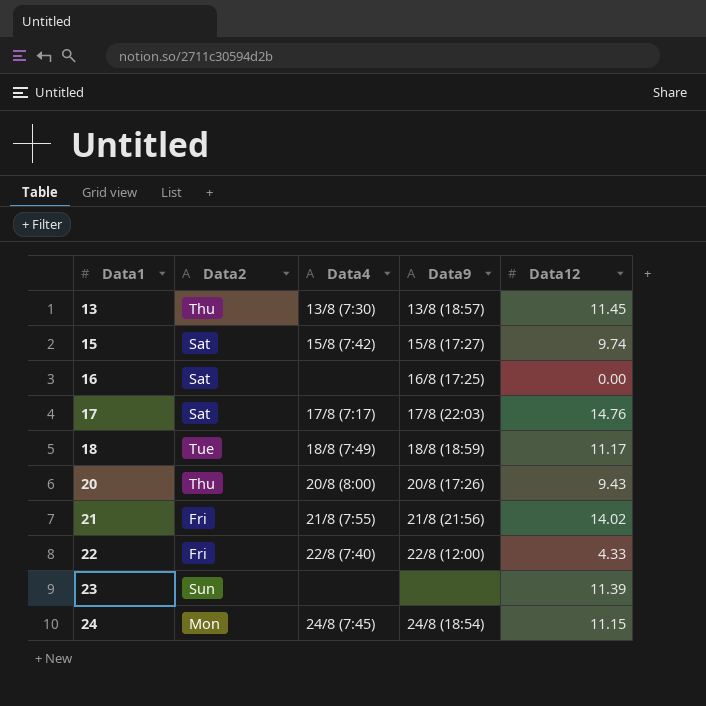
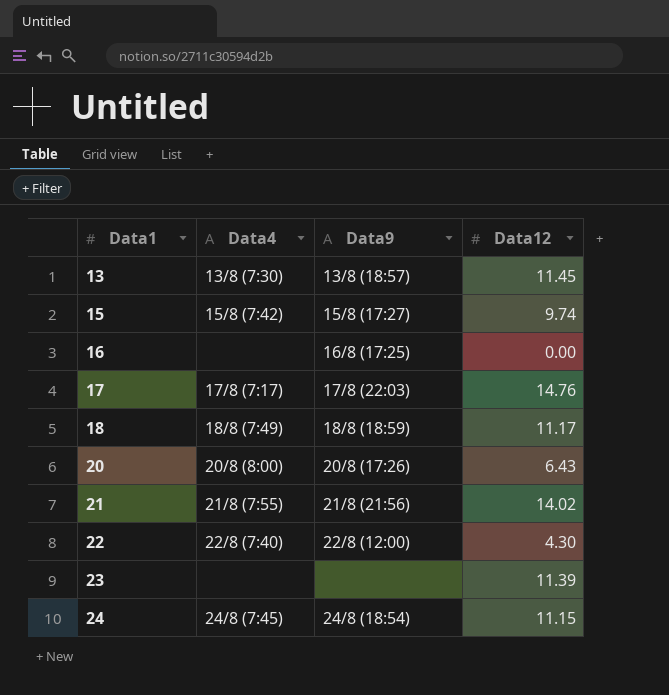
column Data2 | position: 2 -> none
20 | Data12: 9.43 -> 6.43
22 | Data12: 4.33 -> 4.30

